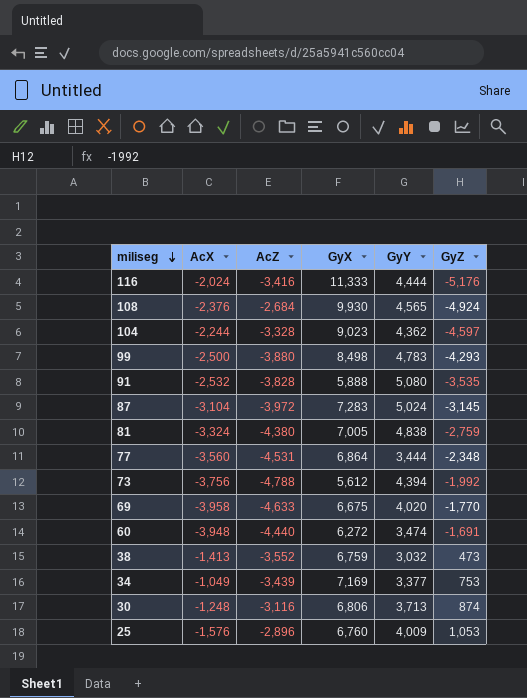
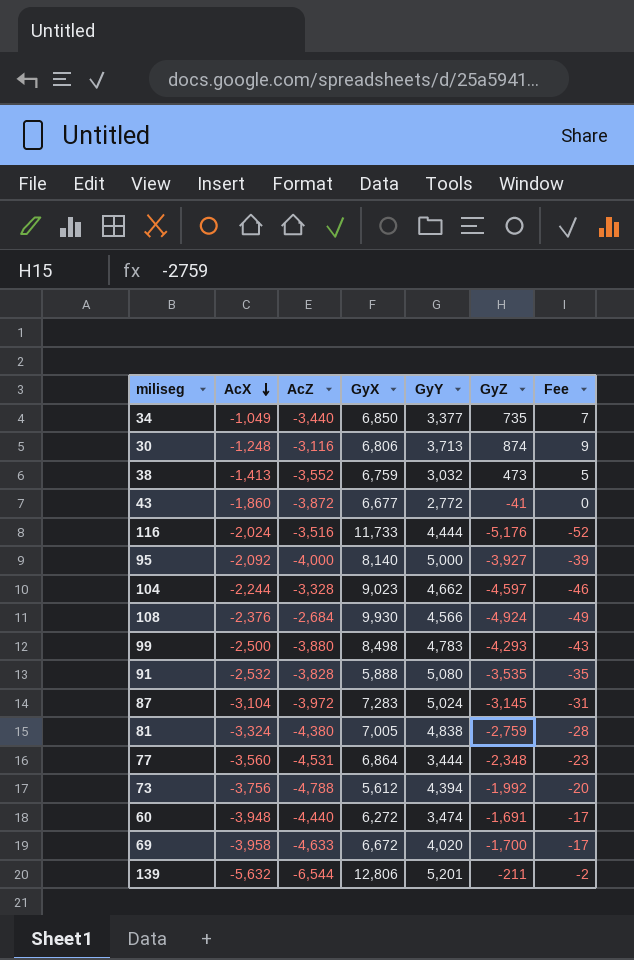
row order: miliseg descending -> AcX descending
column Fee | formula: none -> [GyZ] * 0.01
row 25: -1,576 | -2,896 | 6,760 | 4,009 | 1,053 -> none
34 | AcZ: -3,439 -> -3,440
34 | GyX: 7,169 -> 6,850
34 | GyZ: 753 -> 735
row 43: none -> -1,860 | -3,872 | 6,677 | 2,772 | -41 | 0
116 | AcZ: -3,416 -> -3,516
116 | GyX: 11,333 -> 11,733
row 95: none -> -2,092 | -4,000 | 8,140 | 5,000 | -3,927 | -39
104 | GyY: 4,362 -> 4,662
108 | GyY: 4,565 -> 4,566
69 | GyX: 6,675 -> 6,672
69 | GyZ: -1,770 -> -1,700
row 139: none -> -5,632 | -6,544 | 12,806 | 5,201 | -211 | -2

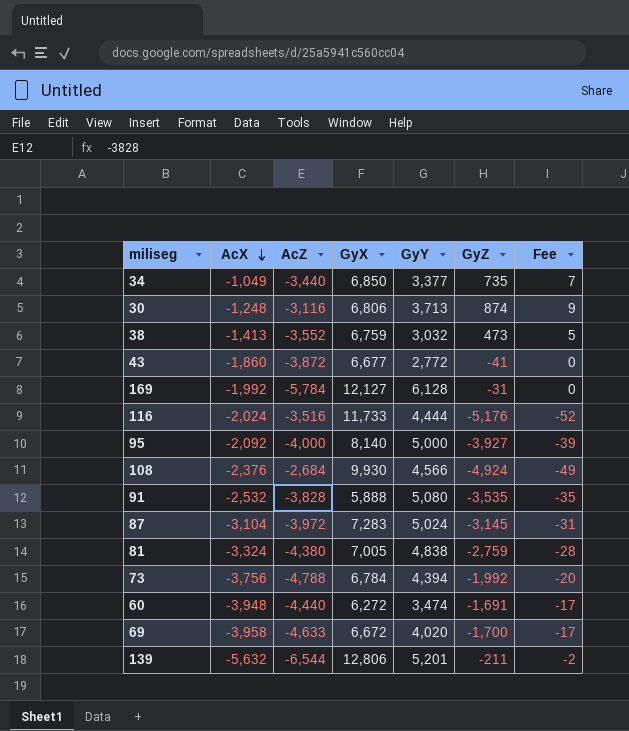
row 104: -2,244 | -3,328 | 9,023 | 4,662 | -4,597 | -46 -> none
row 99: -2,500 | -3,880 | 8,498 | 4,783 | -4,293 | -43 -> none
row 77: -3,560 | -4,531 | 6,864 | 3,444 | -2,348 | -23 -> none
row 169: none -> -1,992 | -5,784 | 12,127 | 6,128 | -31 | 0
73 | GyX: 5,612 -> 6,784

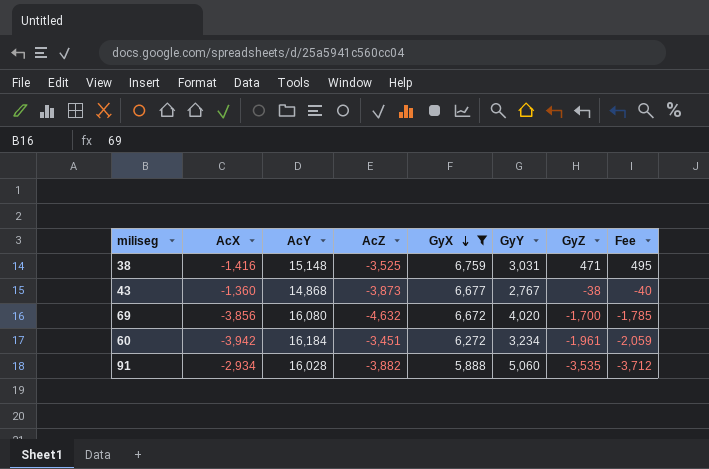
filter: none -> GyX <= 6,759
row order: AcX descending -> GyX descending
column AcY | position: none -> 3
column Fee | formula: [GyZ] * 0.01 -> [GyZ] * 1.05
38 | AcX: -1,413 -> -1,416
38 | AcZ: -3,552 -> -3,525
38 | GyY: 3,032 -> 3,031
38 | GyZ: 473 -> 471
43 | AcX: -1,860 -> -1,360
43 | AcZ: -3,872 -> -3,873
43 | GyY: 2,772 -> 2,767
43 | GyZ: -41 -> -38
69 | AcX: -3,958 -> -3,856
69 | AcZ: -4,633 -> -4,632
60 | AcX: -3,948 -> -3,942
60 | AcZ: -4,440 -> -3,451
60 | GyY: 3,474 -> 3,234
60 | GyZ: -1,691 -> -1,961
91 | AcX: -2,532 -> -2,934
91 | AcZ: -3,828 -> -3,882
91 | GyY: 5,080 -> 5,060

